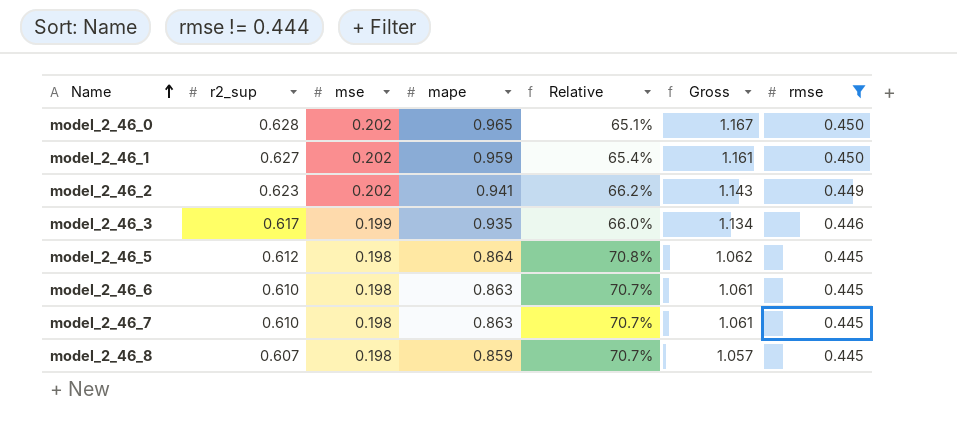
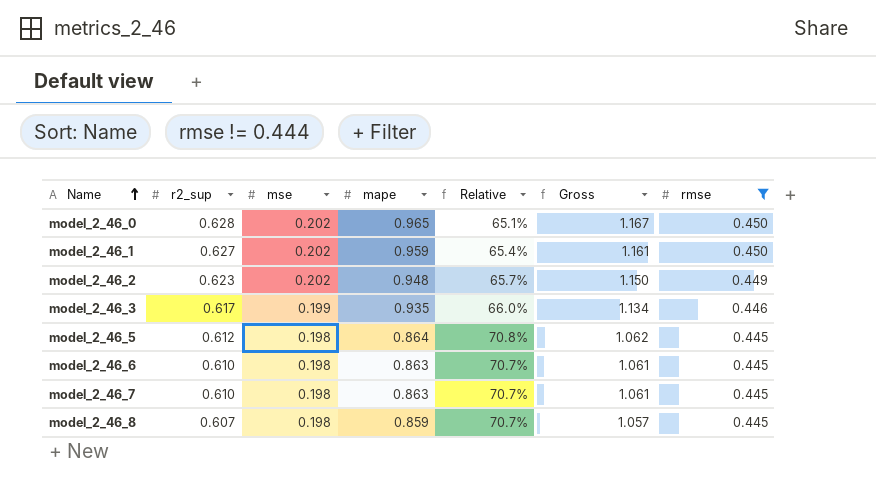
model_2_46_2 | mape: 0.941 -> 0.948
model_2_46_2 | Relative: 66.2% -> 65.7%
model_2_46_2 | Gross: 1.143 -> 1.150

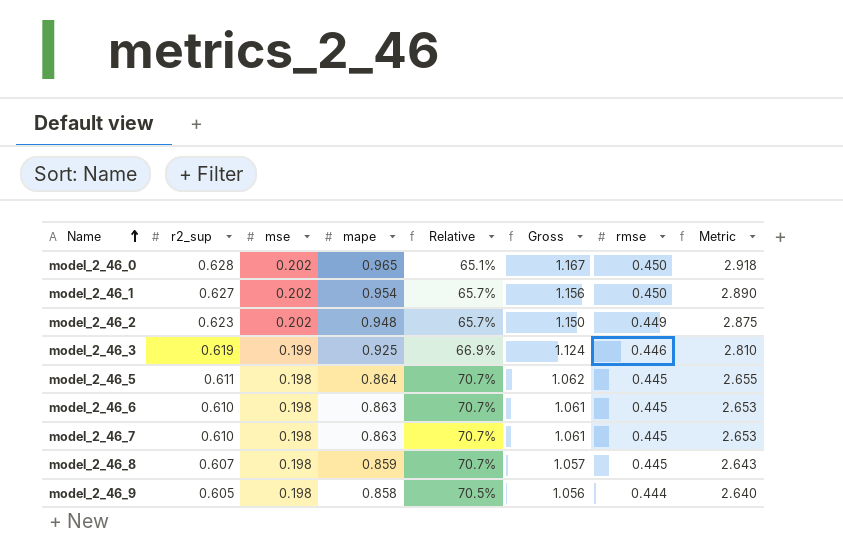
filter: rmse != 0.444 -> none
column Metric | formula: none -> [Gross] * 2.5
model_2_46_1 | mape: 0.959 -> 0.954
model_2_46_1 | Relative: 65.4% -> 65.7%
model_2_46_1 | Gross: 1.161 -> 1.156
model_2_46_3 | r2_sup: 0.617 -> 0.619
model_2_46_3 | mape: 0.935 -> 0.925
model_2_46_3 | Relative: 66.0% -> 66.9%
model_2_46_3 | Gross: 1.134 -> 1.124
model_2_46_5 | r2_sup: 0.612 -> 0.611
model_2_46_5 | Relative: 70.8% -> 70.7%

